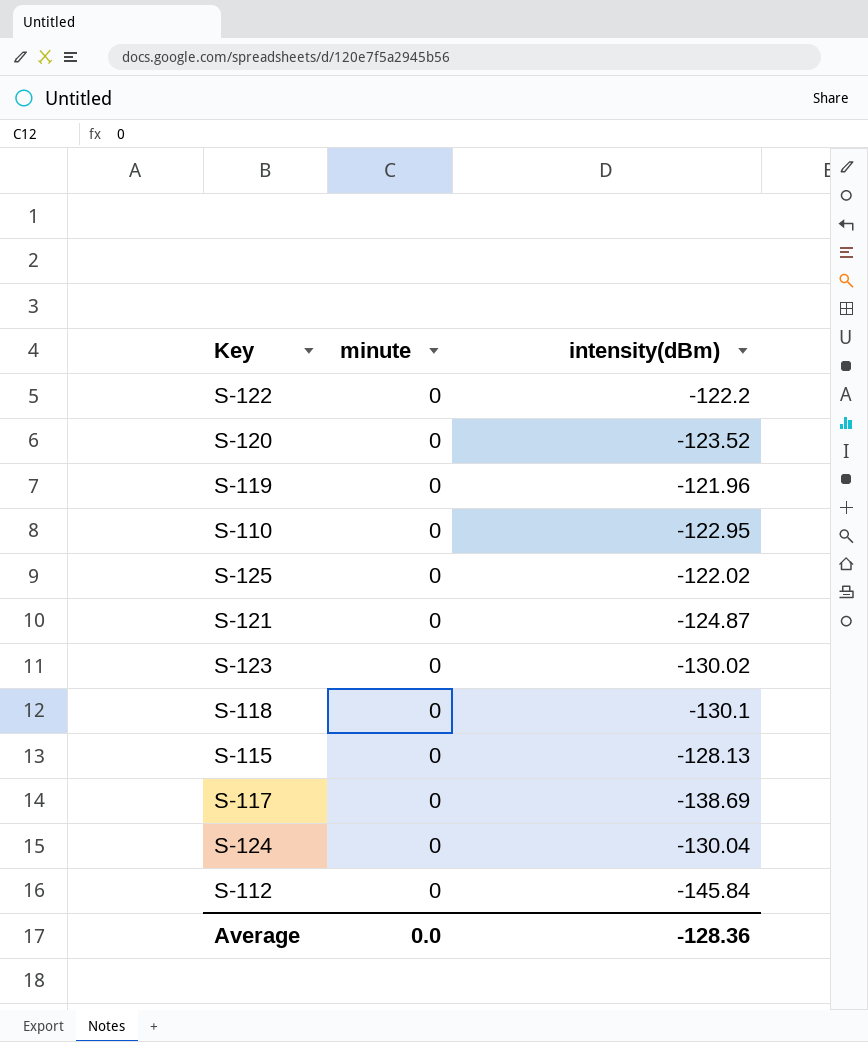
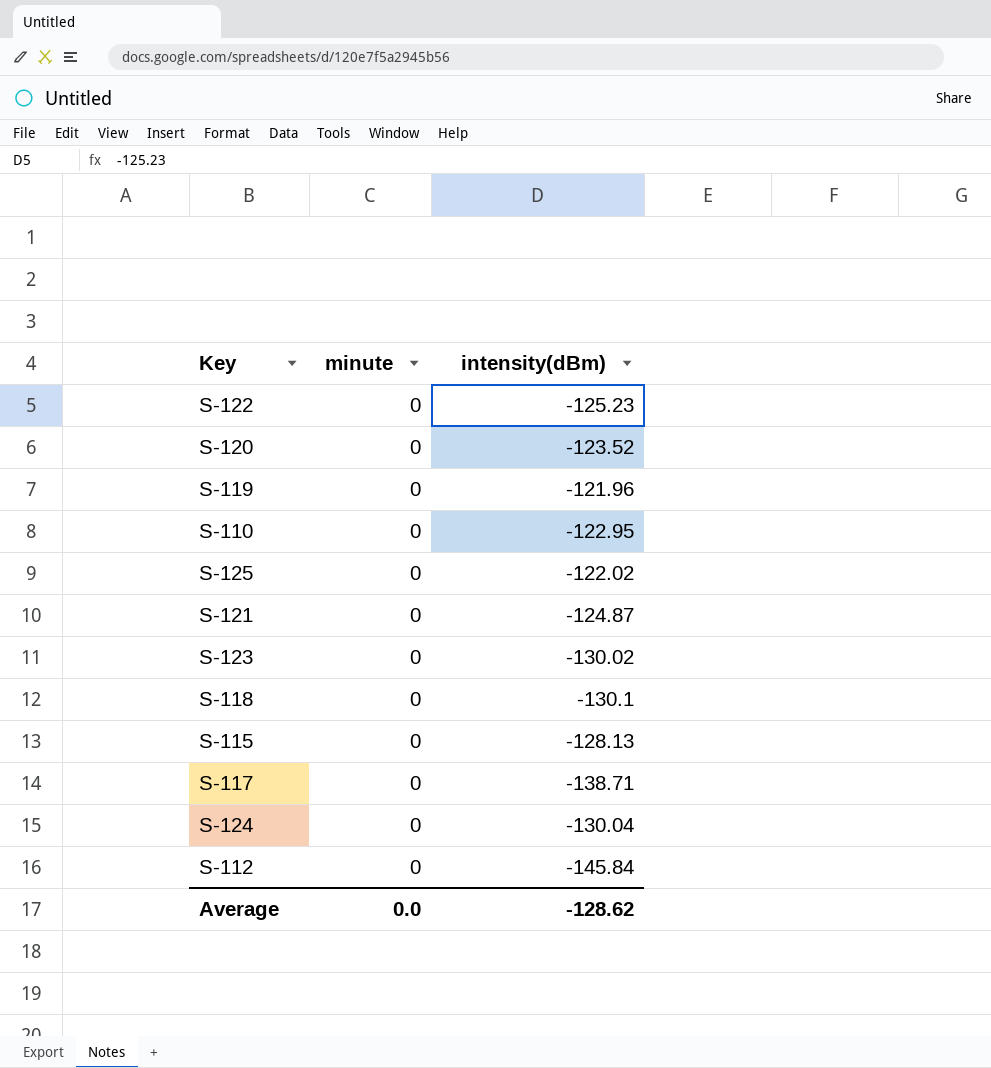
S-122 | intensity(dBm): -122.2 -> -125.23
S-117 | intensity(dBm): -138.69 -> -138.71
Average | intensity(dBm): -128.36 -> -128.62

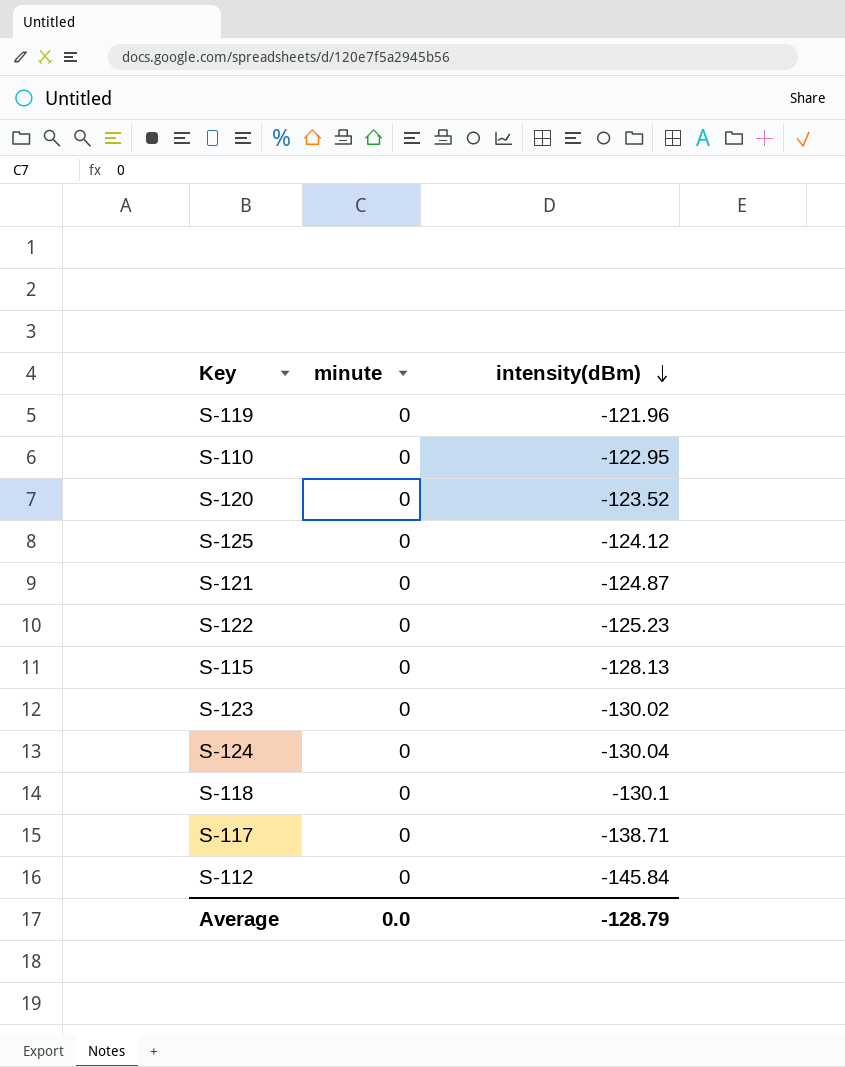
row order: none -> intensity(dBm) descending
S-125 | intensity(dBm): -122.02 -> -124.12
Average | intensity(dBm): -128.62 -> -128.79

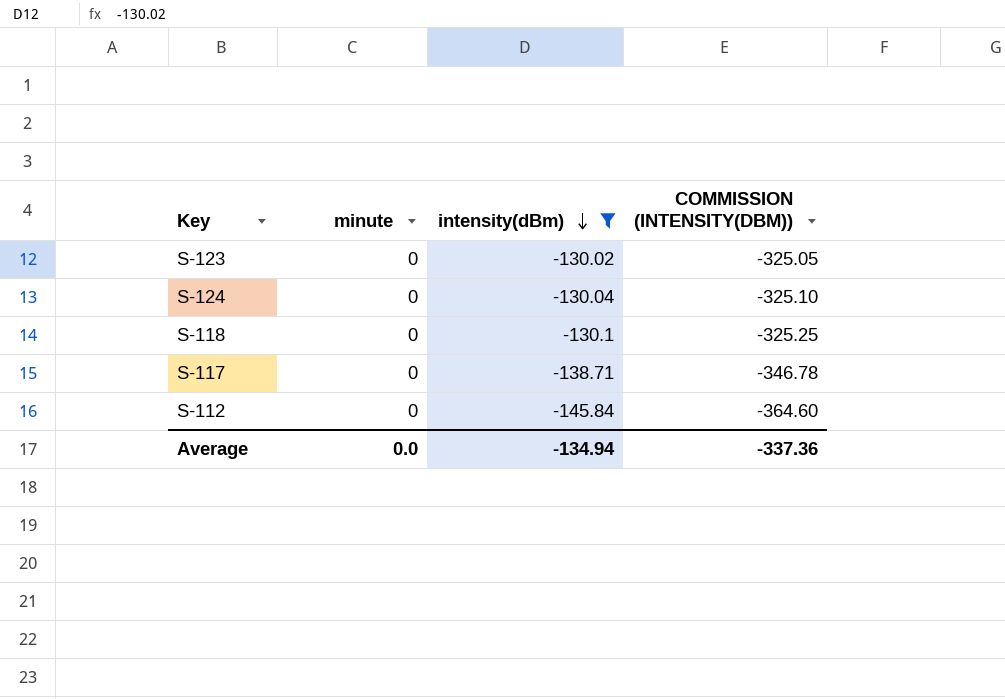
filter: none -> intensity(dBm) <= -130.02
column COMMISSION (INTENSITY(DBM)) | formula: none -> [intensity(dBm)] * 2.5
Average | intensity(dBm): -128.79 -> -134.94

